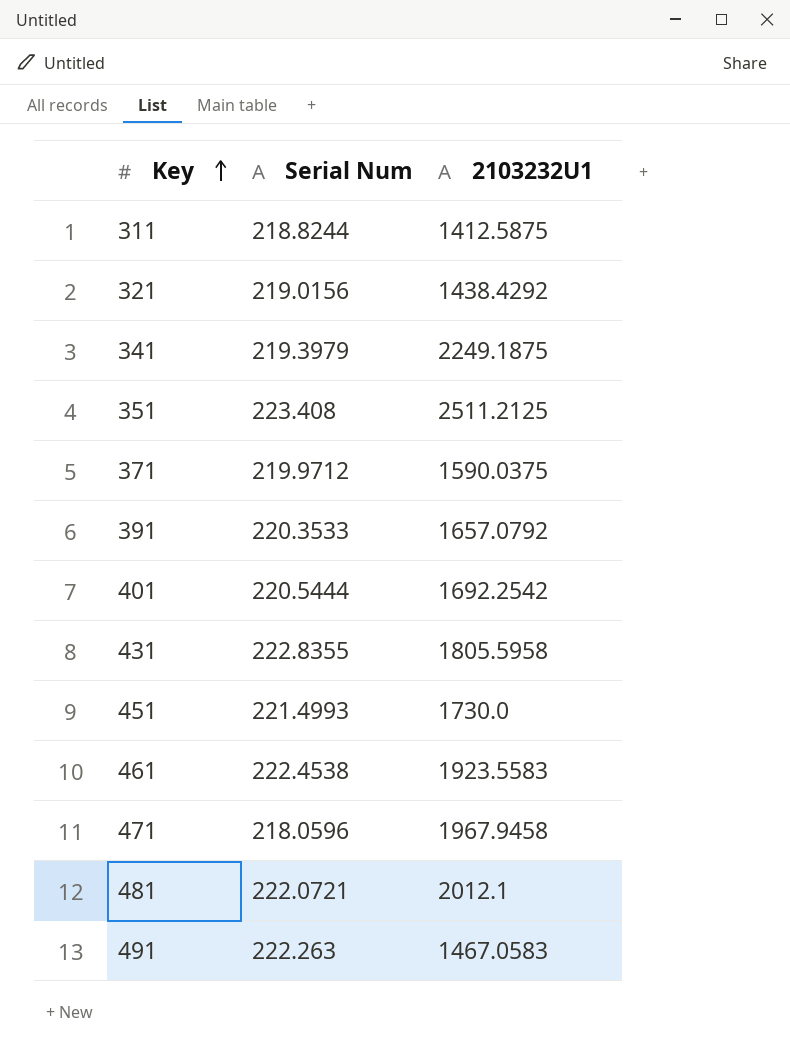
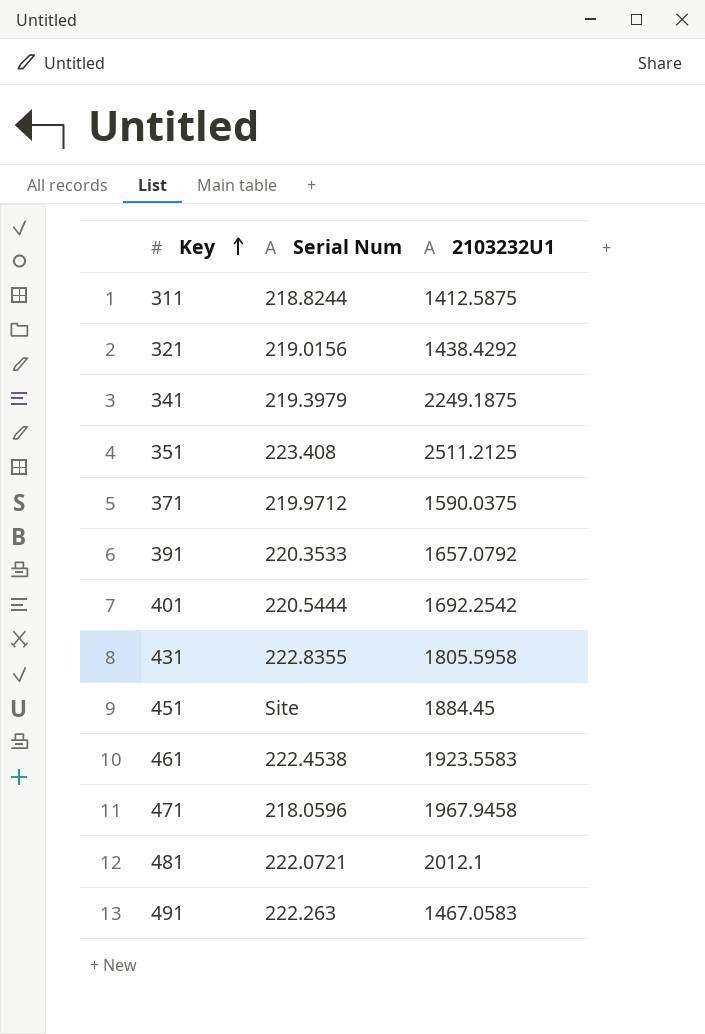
451 | Serial Num: 221.4993 -> Site
451 | 2103232U1: 1730.0 -> 1884.45

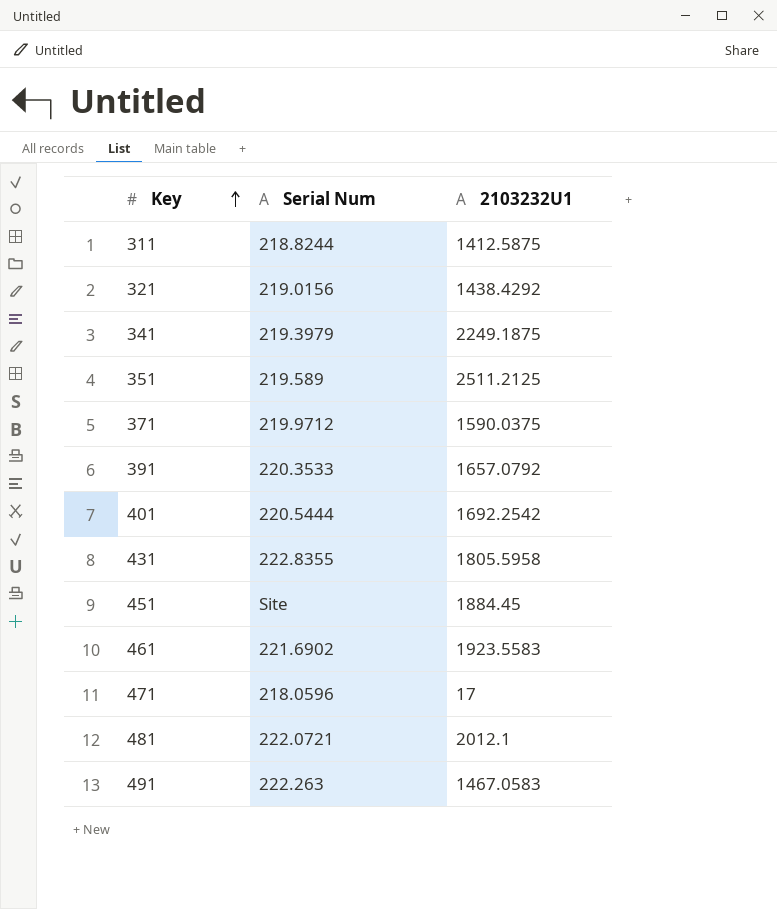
351 | Serial Num: 223.408 -> 219.589
461 | Serial Num: 222.4538 -> 221.6902
471 | 2103232U1: 1967.9458 -> 17

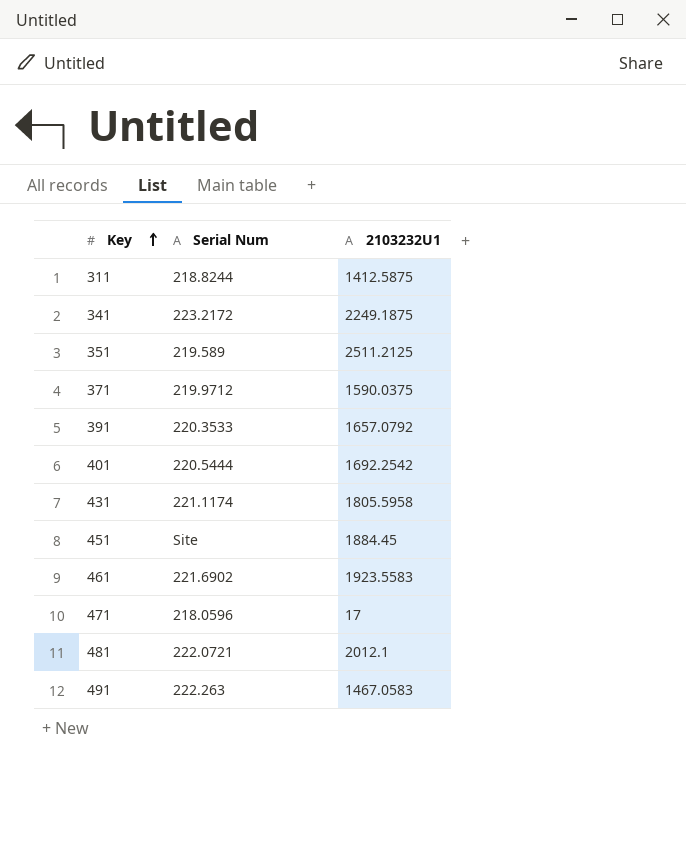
row 321: 219.0156 | 1438.4292 -> none
341 | Serial Num: 219.3979 -> 223.2172
431 | Serial Num: 222.8355 -> 221.1174

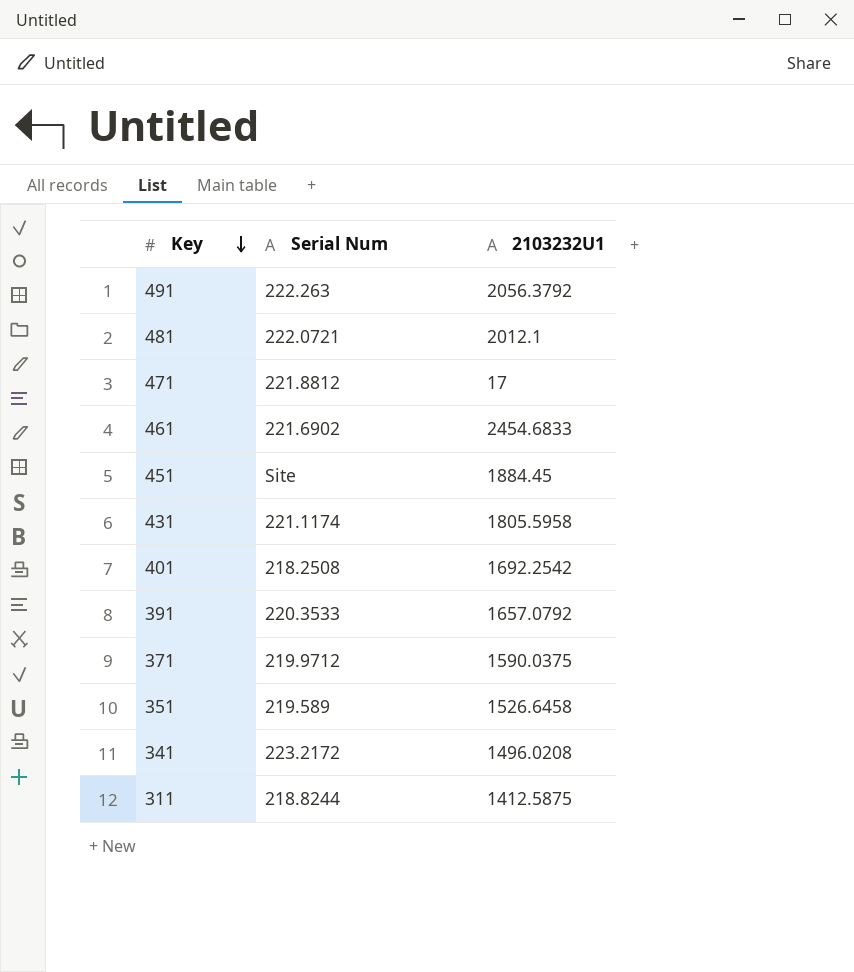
row order: Key ascending -> Key descending
491 | 2103232U1: 1467.0583 -> 2056.3792
471 | Serial Num: 218.0596 -> 221.8812
461 | 2103232U1: 1923.5583 -> 2454.6833
401 | Serial Num: 220.5444 -> 218.2508
351 | 2103232U1: 2511.2125 -> 1526.6458
341 | 2103232U1: 2249.1875 -> 1496.0208

